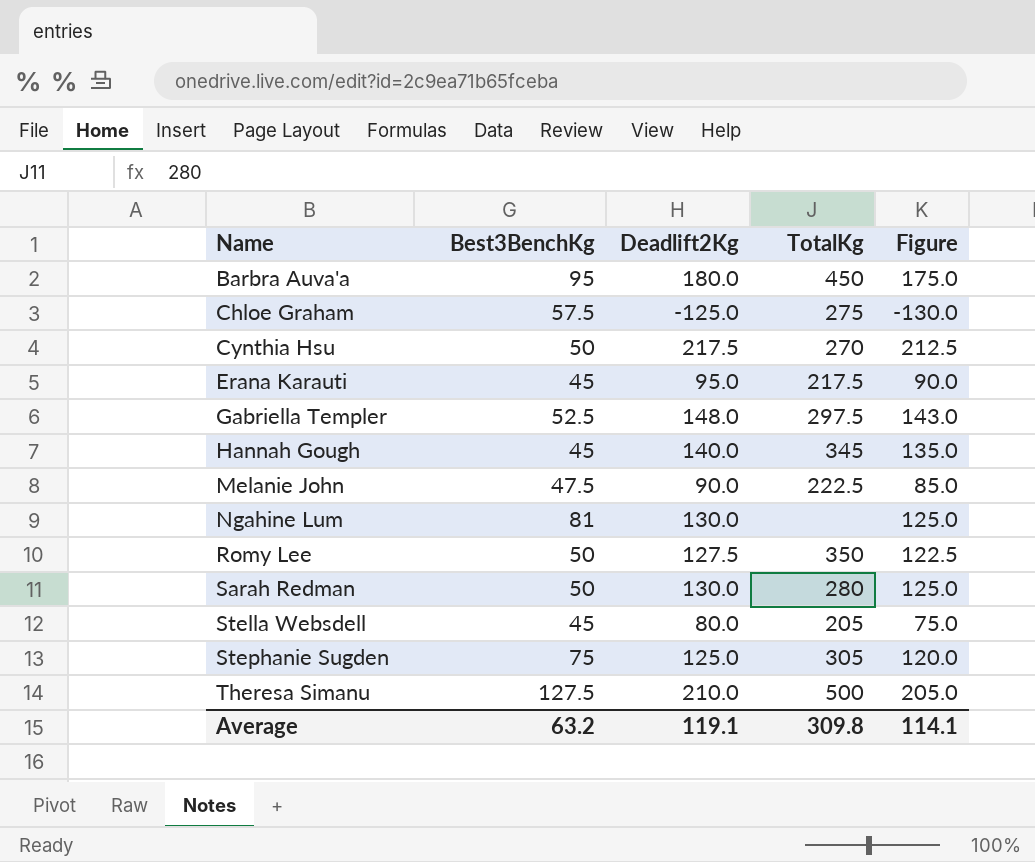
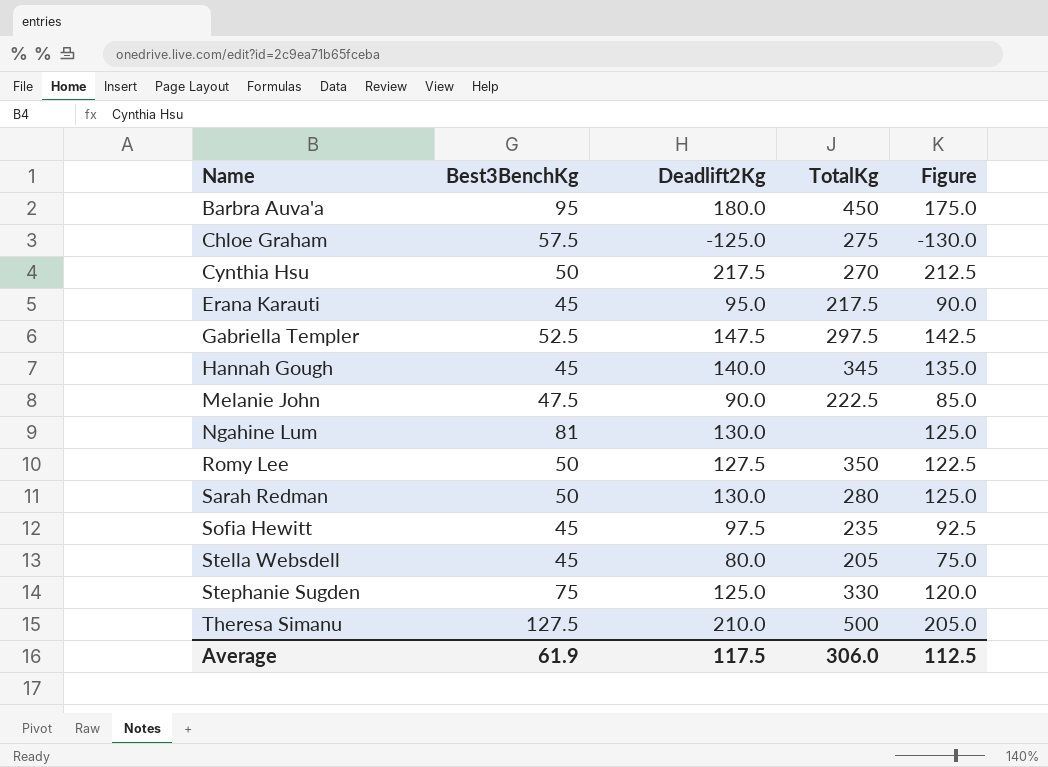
Gabriella Templer | Deadlift2Kg: 148.0 -> 147.5
Gabriella Templer | Figure: 143.0 -> 142.5
row Sofia Hewitt: none -> 45 | 97.5 | 235 | 92.5
Stephanie Sugden | TotalKg: 305 -> 330
Average | Best3BenchKg: 63.2 -> 61.9
Average | Deadlift2Kg: 119.1 -> 117.5
Average | TotalKg: 309.8 -> 306.0
Average | Figure: 114.1 -> 112.5

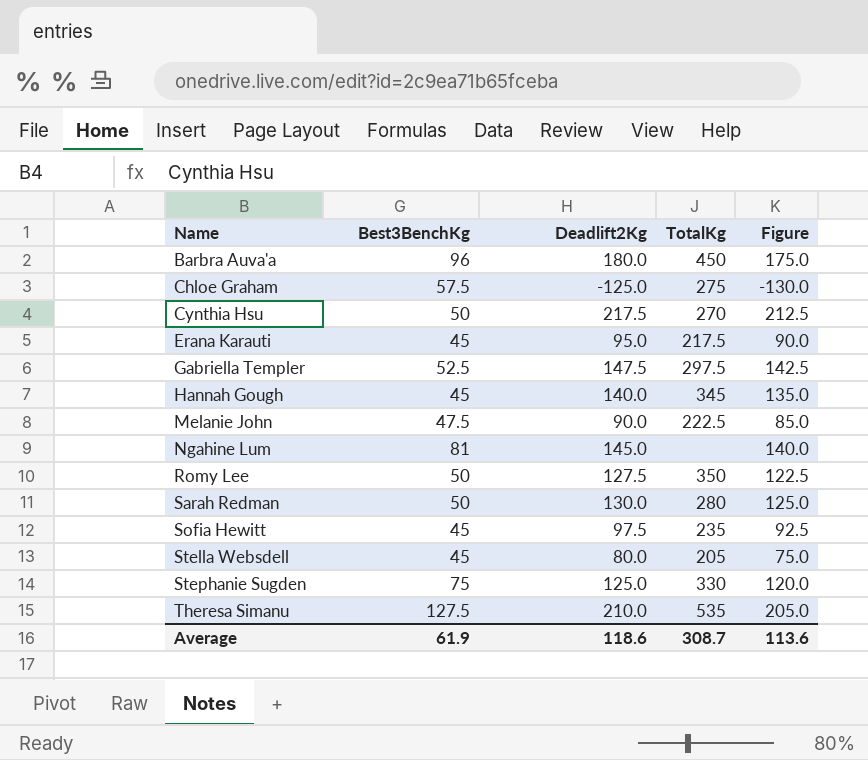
Barbra Auva'a | Best3BenchKg: 95 -> 96
Ngahine Lum | Deadlift2Kg: 130.0 -> 145.0
Ngahine Lum | Figure: 125.0 -> 140.0
Theresa Simanu | TotalKg: 500 -> 535
Average | Deadlift2Kg: 117.5 -> 118.6
Average | TotalKg: 306.0 -> 308.7
Average | Figure: 112.5 -> 113.6

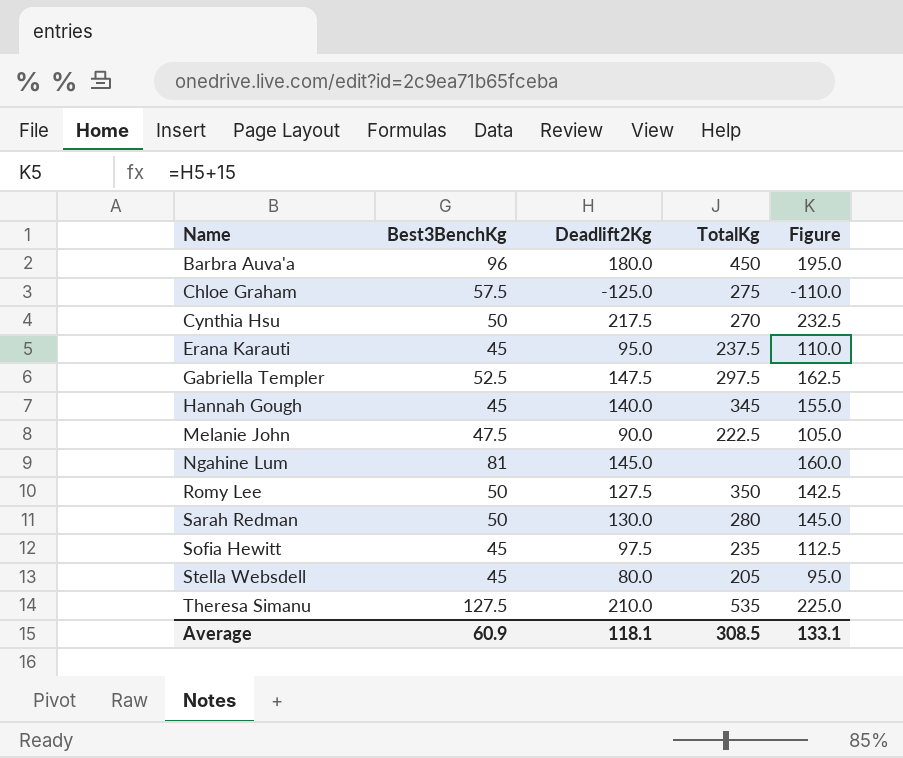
column Figure | formula: [Deadlift2Kg] - 5 -> [Deadlift2Kg] + 15
row Stephanie Sugden: 75 | 125.0 | 330 | 120.0 -> none
Erana Karauti | TotalKg: 217.5 -> 237.5
Average | Best3BenchKg: 61.9 -> 60.9
Average | Deadlift2Kg: 118.6 -> 118.1
Average | TotalKg: 308.7 -> 308.5
Average | Figure: 113.6 -> 133.1

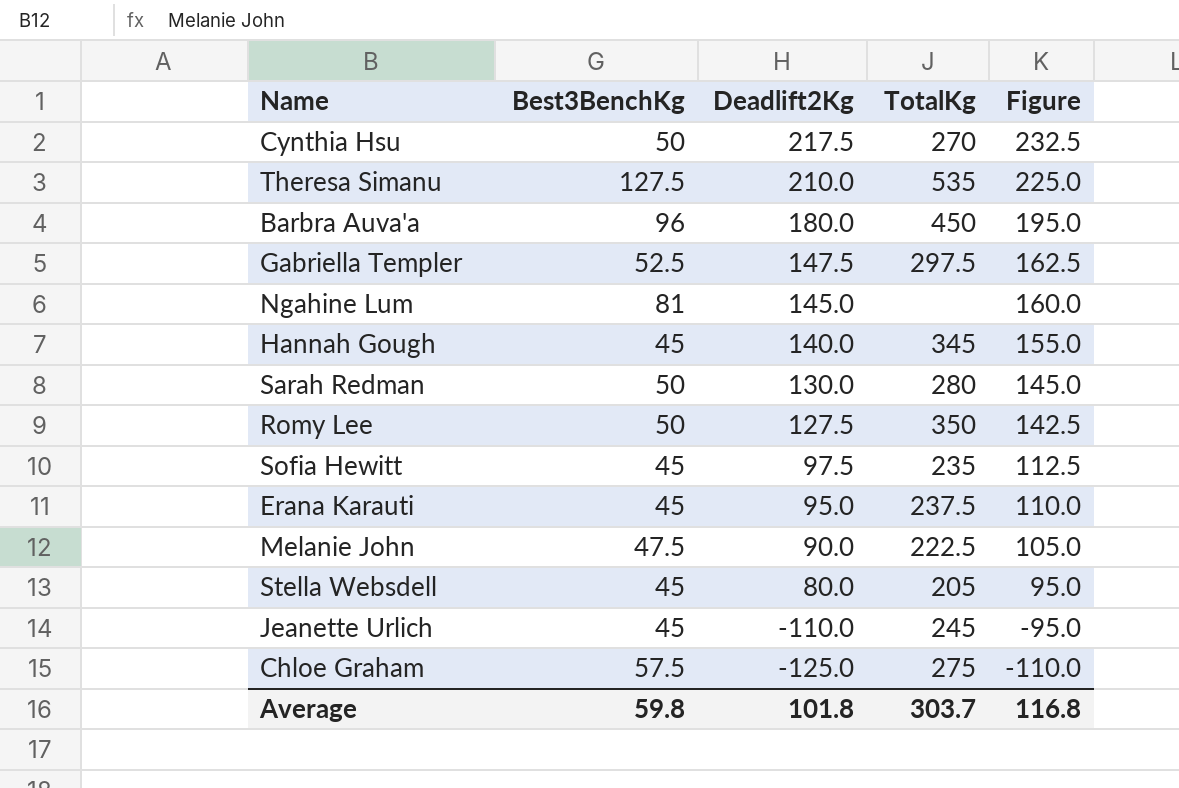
row order: Name ascending -> Deadlift2Kg descending
row Jeanette Urlich: none -> 45 | -110.0 | 245 | -95.0
Average | Best3BenchKg: 60.9 -> 59.8
Average | Deadlift2Kg: 118.1 -> 101.8
Average | TotalKg: 308.5 -> 303.7
Average | Figure: 133.1 -> 116.8

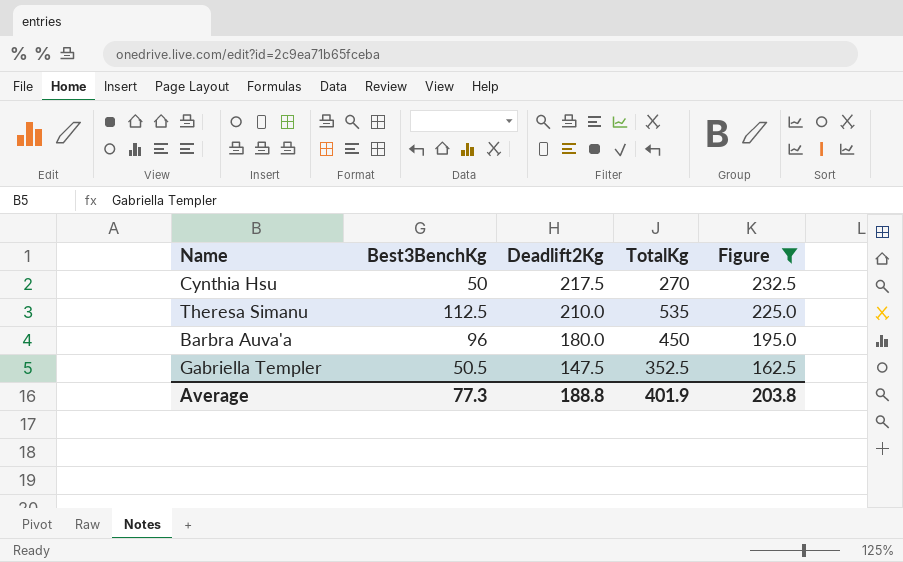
filter: none -> Figure >= 162.5
Theresa Simanu | Best3BenchKg: 127.5 -> 112.5
Gabriella Templer | Best3BenchKg: 52.5 -> 50.5
Gabriella Templer | TotalKg: 297.5 -> 352.5
Average | Best3BenchKg: 59.8 -> 77.3
Average | Deadlift2Kg: 101.8 -> 188.8
Average | TotalKg: 303.7 -> 401.9
Average | Figure: 116.8 -> 203.8

